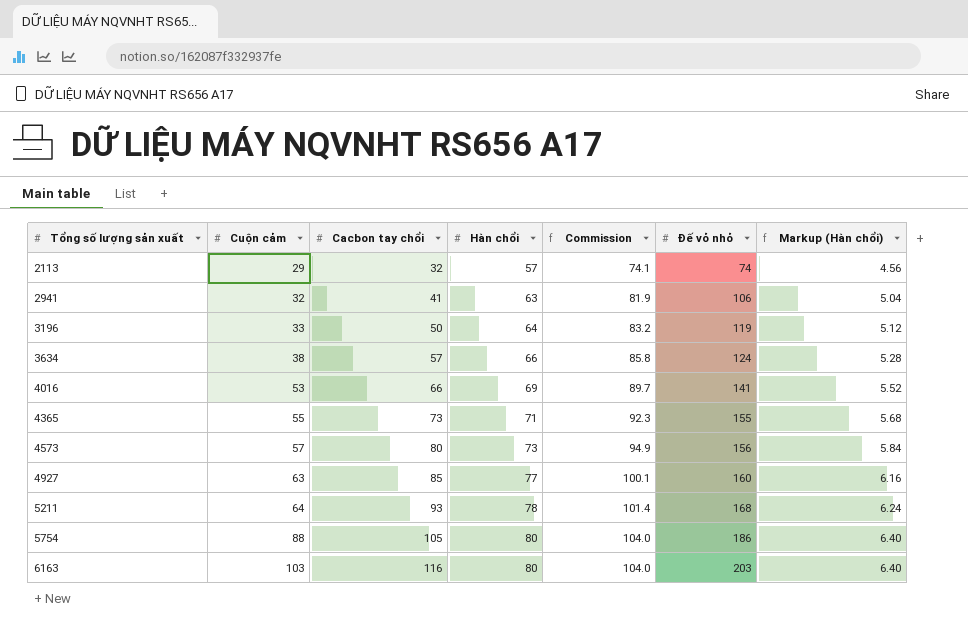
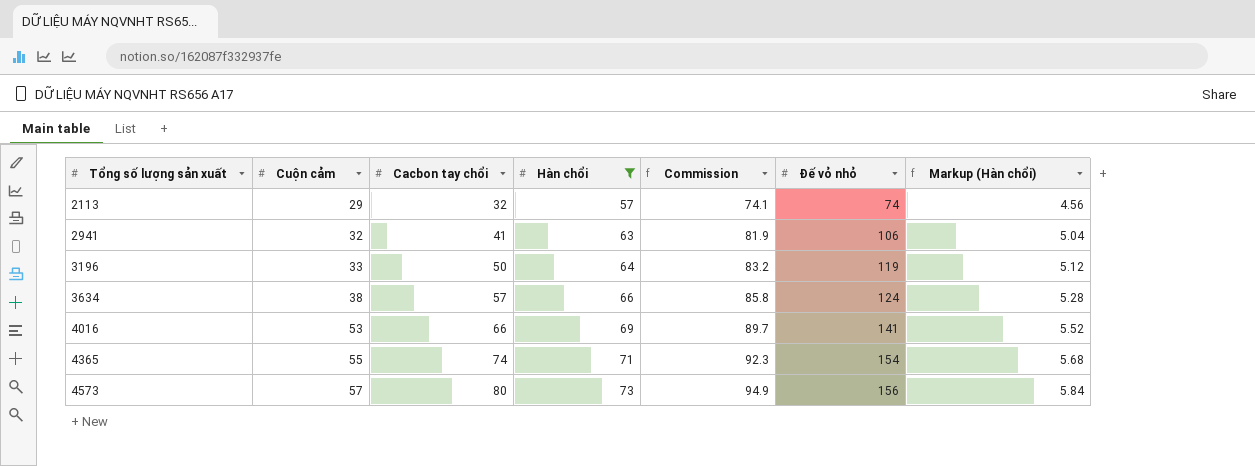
filter: none -> Hàn chổi <= 73
4365 | Cacbon tay chổi: 73 -> 74
4365 | Đế vỏ nhỏ: 155 -> 154

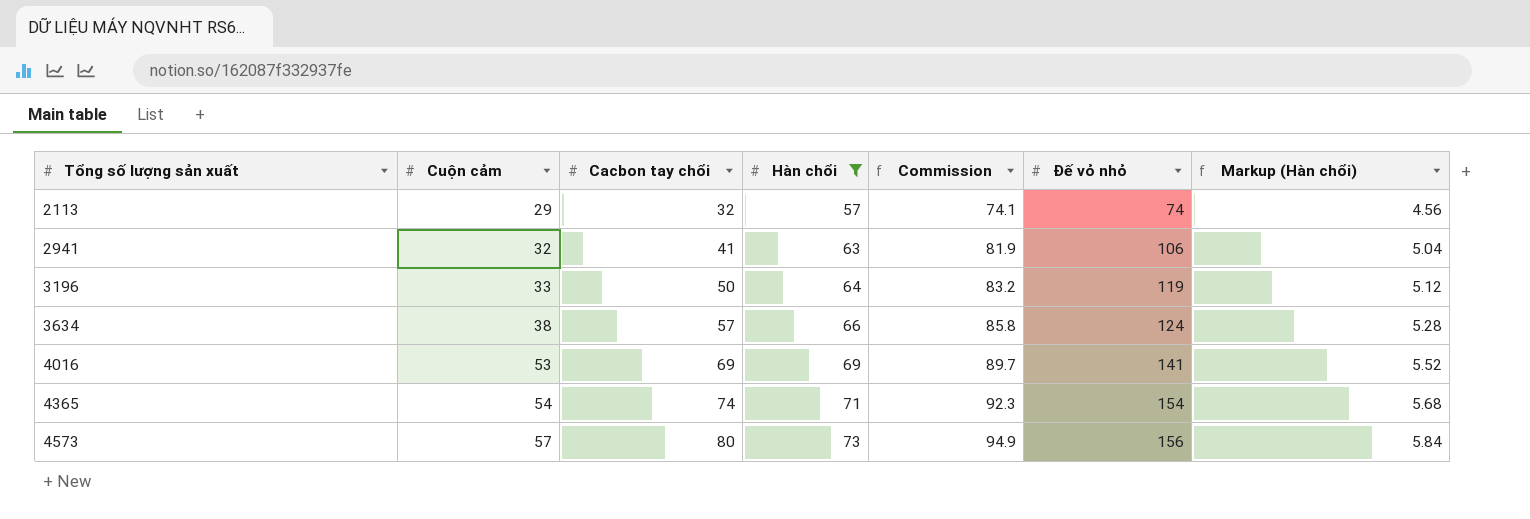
4016 | Cacbon tay chổi: 66 -> 69
4365 | Cuộn cảm: 55 -> 54

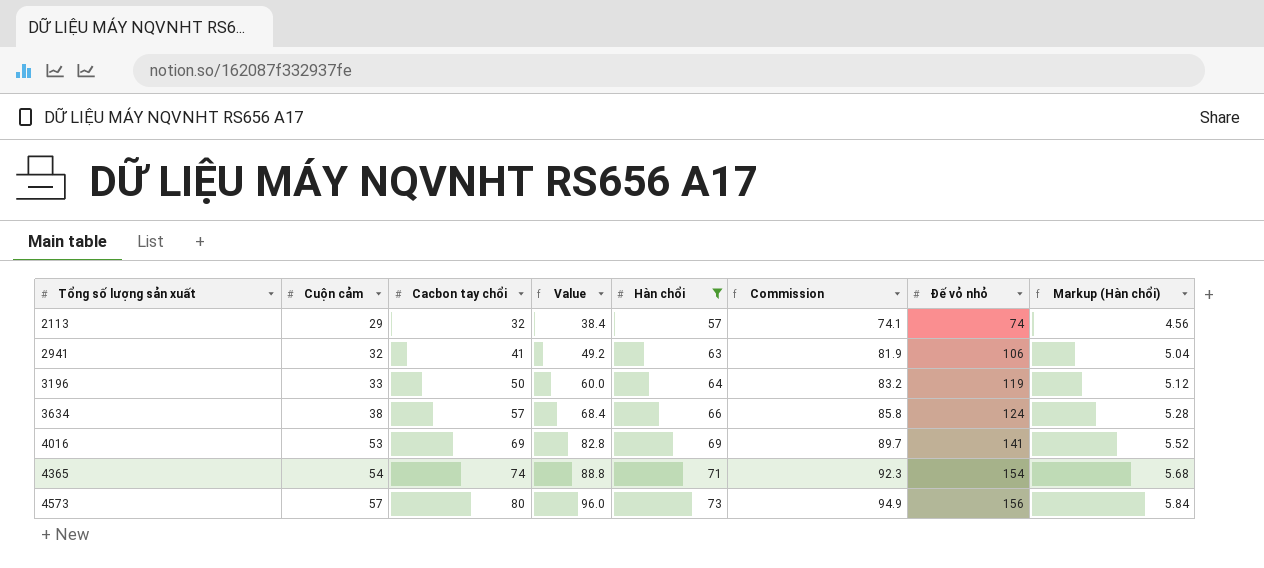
column Value | formula: none -> [Cacbon tay chổi] * 1.2

